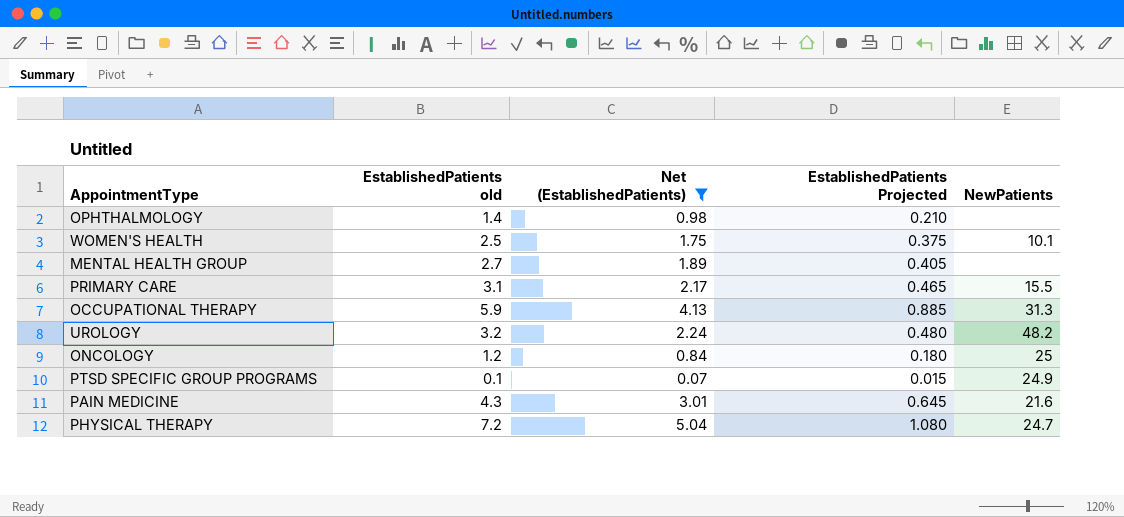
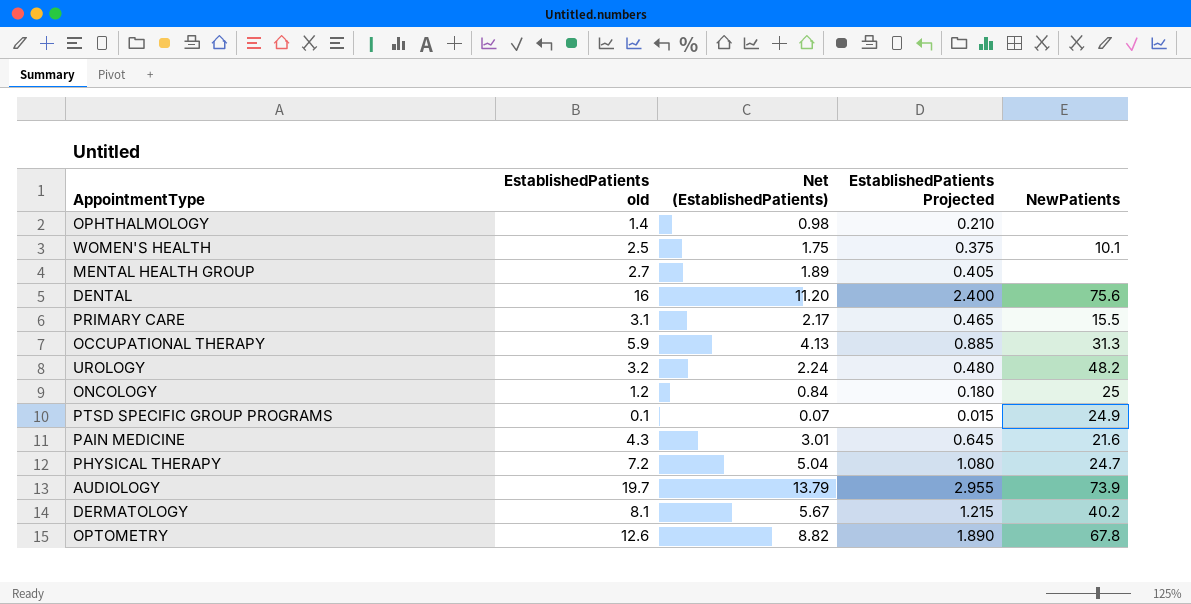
filter: Net (EstablishedPatients) <= 5.04 -> none

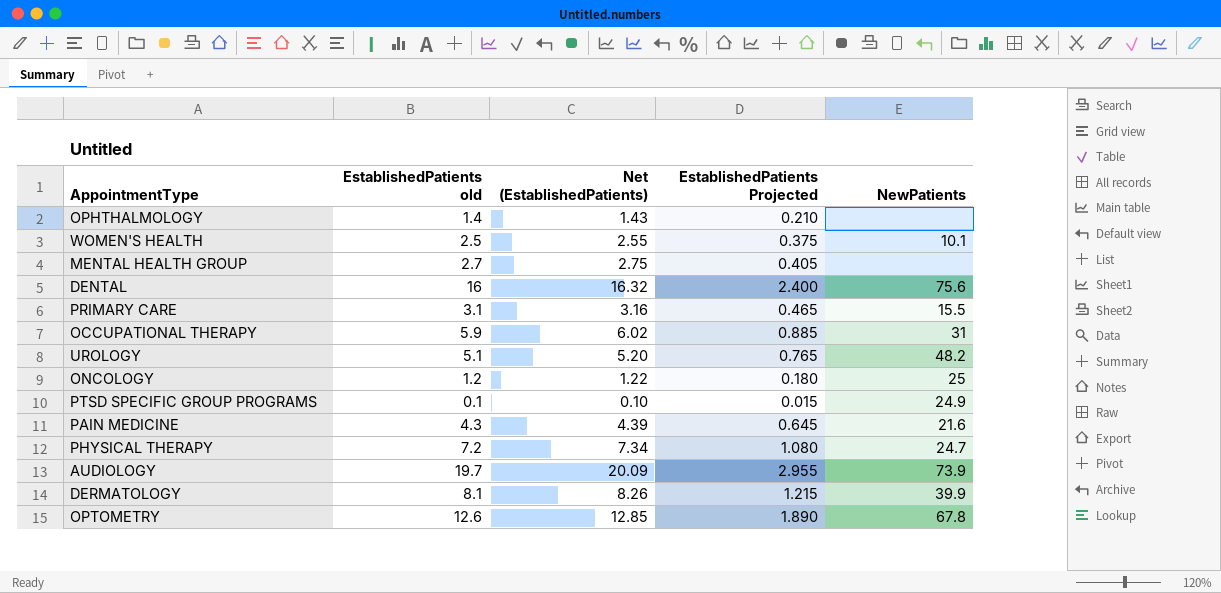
column Net (EstablishedPatients) | formula: [EstablishedPatients old] * 0.7 -> [EstablishedPatients old] * 1.02
OCCUPATIONAL THERAPY | NewPatients: 31.3 -> 31
UROLOGY | EstablishedPatients old: 3.2 -> 5.1
UROLOGY | EstablishedPatients Projected: 0.480 -> 0.765
DERMATOLOGY | NewPatients: 40.2 -> 39.9

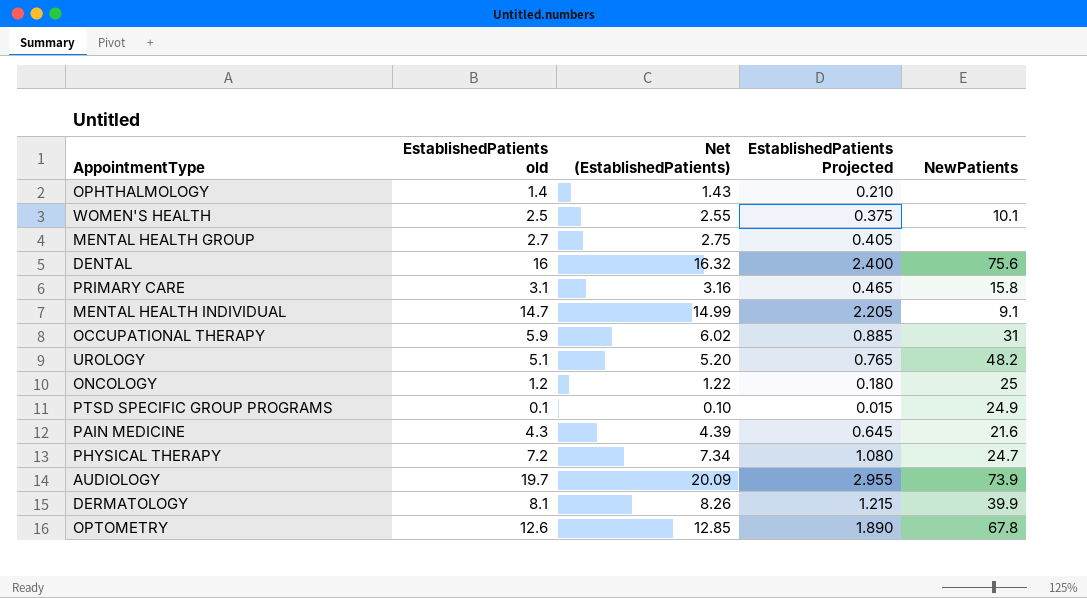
PRIMARY CARE | NewPatients: 15.5 -> 15.8
row MENTAL HEALTH INDIVIDUAL: none -> 14.7 | 14.99 | 2.205 | 9.1

